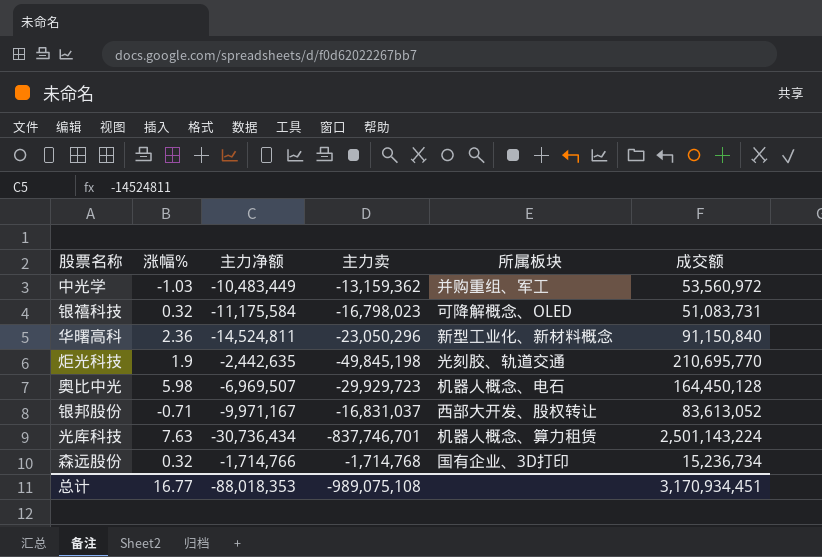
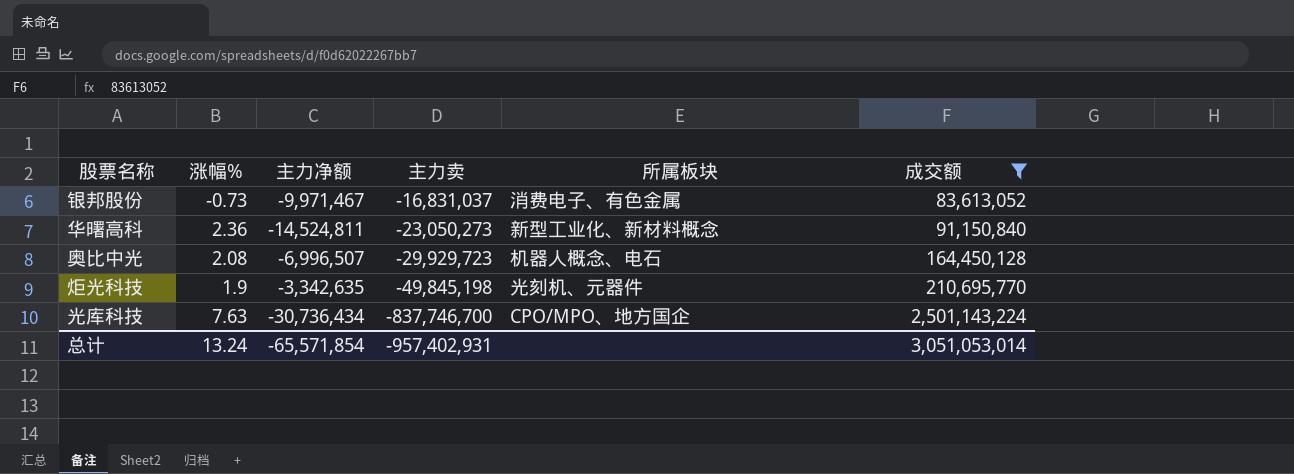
filter: none -> 成交额 >= 83,613,052
row order: none -> 主力卖 descending
银邦股份 | 涨幅%: -0.71 -> -0.73
银邦股份 | 主力净额: -9,971,167 -> -9,971,467
银邦股份 | 所属板块: 西部大开发、股权转让 -> 消费电子、有色金属
华曙高科 | 主力卖: -23,050,296 -> -23,050,273
奥比中光 | 涨幅%: 5.98 -> 2.08
奥比中光 | 主力净额: -6,969,507 -> -6,996,507
炬光科技 | 主力净额: -2,442,635 -> -3,342,635
炬光科技 | 所属板块: 光刻胶、轨道交通 -> 光刻机、元器件
光库科技 | 主力卖: -837,746,701 -> -837,746,700
光库科技 | 所属板块: 机器人概念、算力租赁 -> CPO/MPO、地方国企
总计 | 涨幅%: 16.77 -> 13.24
总计 | 主力净额: -88,018,353 -> -65,571,854
总计 | 主力卖: -989,075,108 -> -957,402,931
总计 | 成交额: 3,170,934,451 -> 3,051,053,014

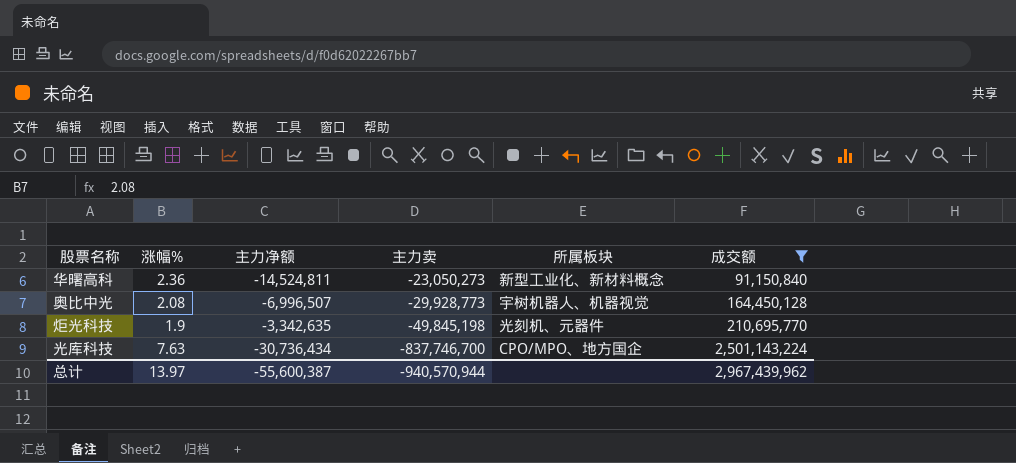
row 银邦股份: -0.73 | -9,971,467 | -16,831,037 | 消费电子、有色金属 | 83,613,052 -> none
奥比中光 | 主力卖: -29,929,723 -> -29,928,773
奥比中光 | 所属板块: 机器人概念、电石 -> 宇树机器人、机器视觉
总计 | 涨幅%: 13.24 -> 13.97
总计 | 主力净额: -65,571,854 -> -55,600,387
总计 | 主力卖: -957,402,931 -> -940,570,944
总计 | 成交额: 3,051,053,014 -> 2,967,439,962

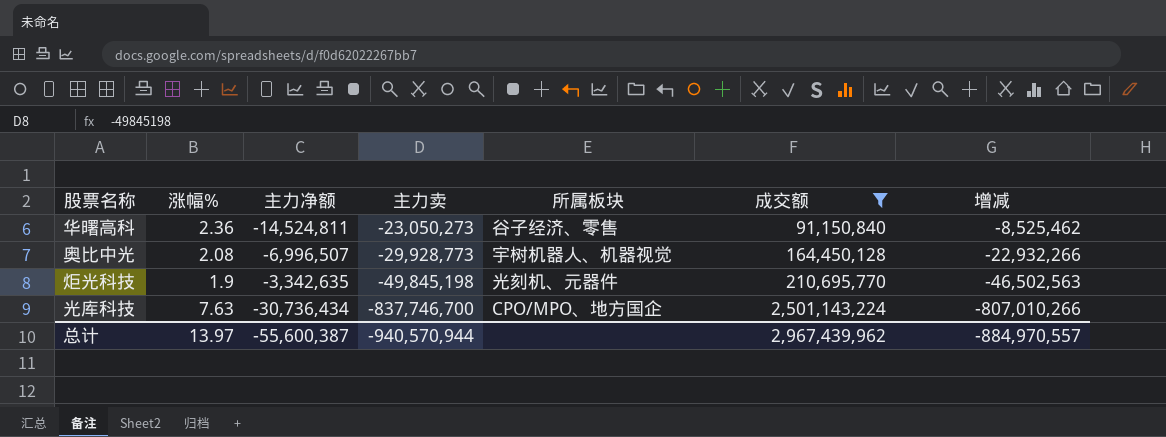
column 增减 | formula: none -> [主力卖] - [主力净额]
华曙高科 | 所属板块: 新型工业化、新材料概念 -> 谷子经济、零售

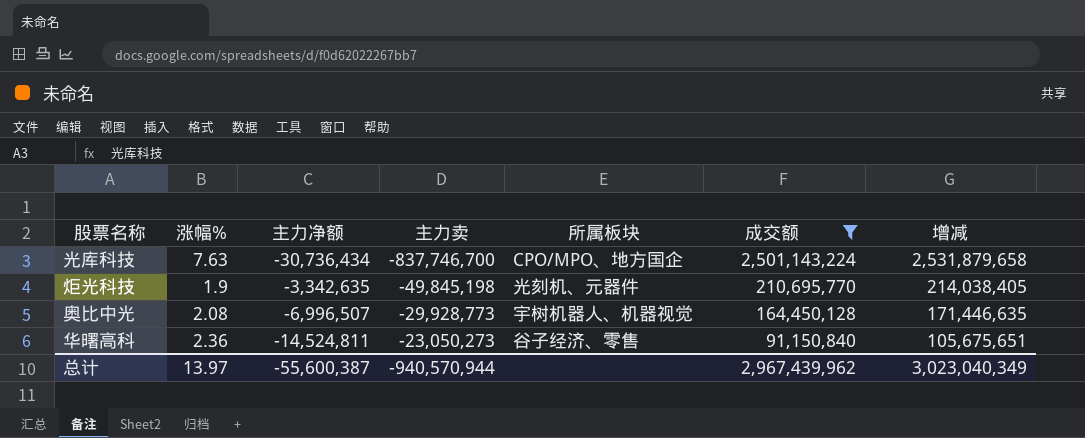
row order: 主力卖 descending -> 主力卖 ascending
column 增减 | formula: [主力卖] - [主力净额] -> [成交额] - [主力净额]
总计 | 增减: -884,970,557 -> 3,023,040,349

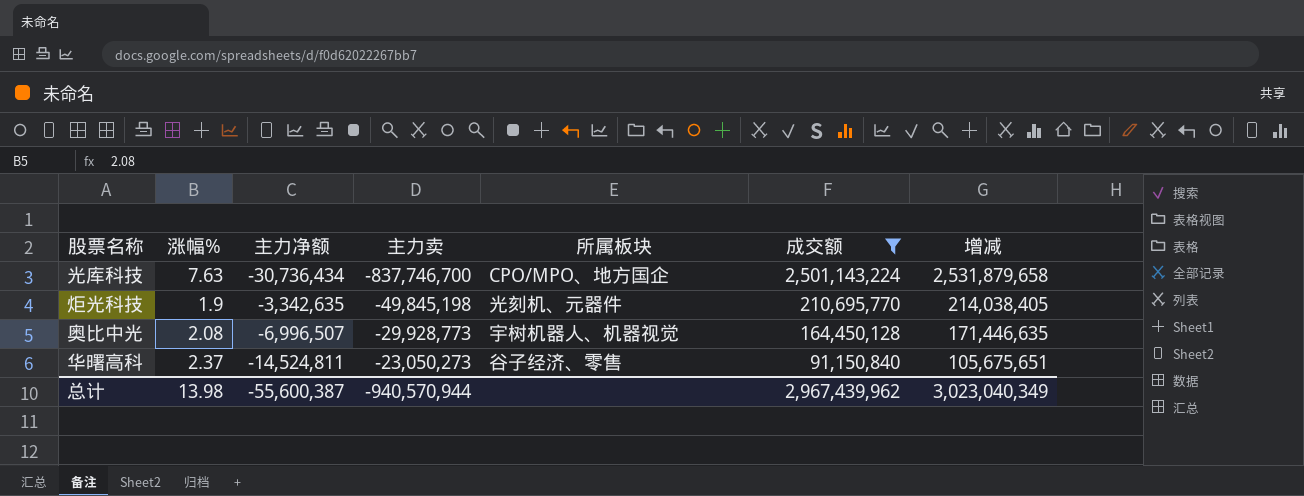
华曙高科 | 涨幅%: 2.36 -> 2.37
总计 | 涨幅%: 13.97 -> 13.98

